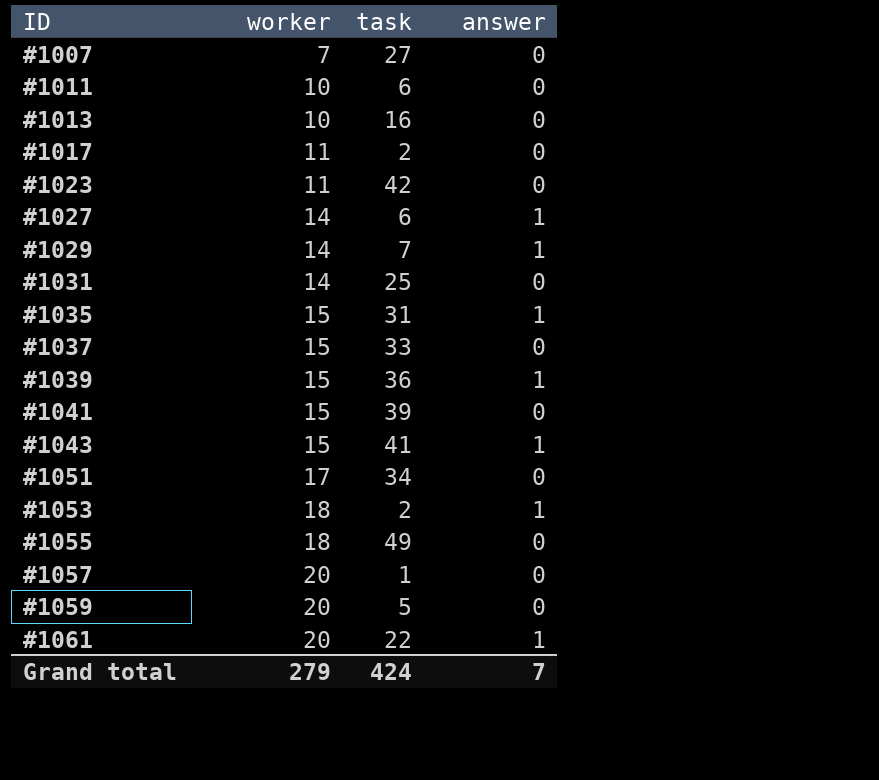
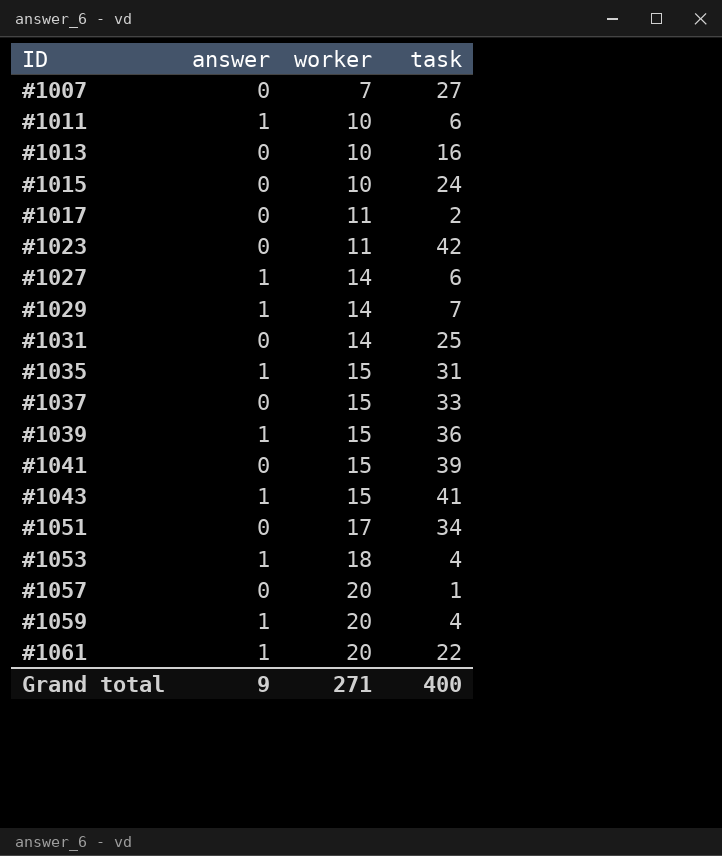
column answer | position: 4 -> 2
row #1055: 18 | 49 | 0 -> none
#1011 | answer: 0 -> 1
row #1015: none -> 0 | 10 | 24
#1053 | task: 2 -> 4
#1059 | answer: 0 -> 1
#1059 | task: 5 -> 4
Grand total | answer: 7 -> 9
Grand total | worker: 279 -> 271
Grand total | task: 424 -> 400

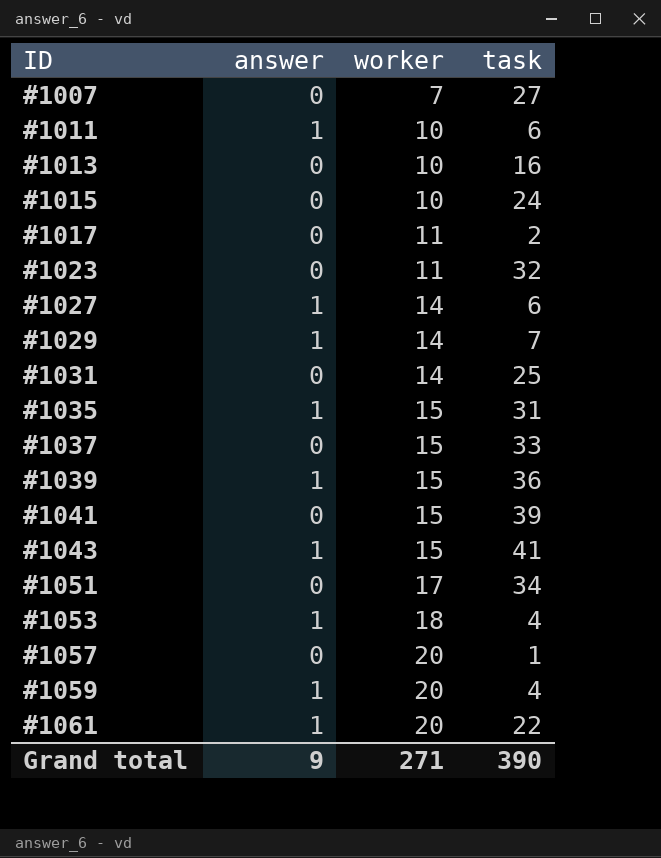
#1023 | task: 42 -> 32
Grand total | task: 400 -> 390

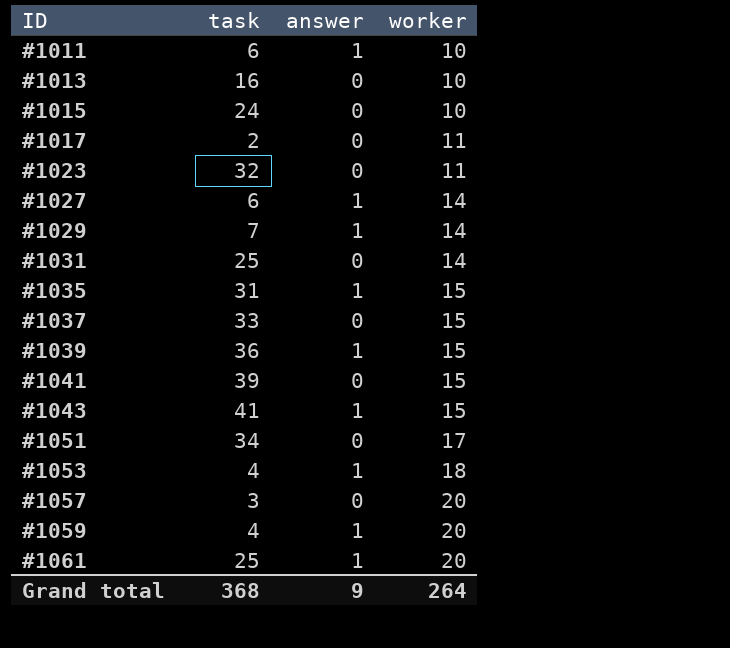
column task | position: 4 -> 2
row #1007: 0 | 7 | 27 -> none
#1057 | task: 1 -> 3
#1061 | task: 22 -> 25
Grand total | task: 390 -> 368
Grand total | worker: 271 -> 264

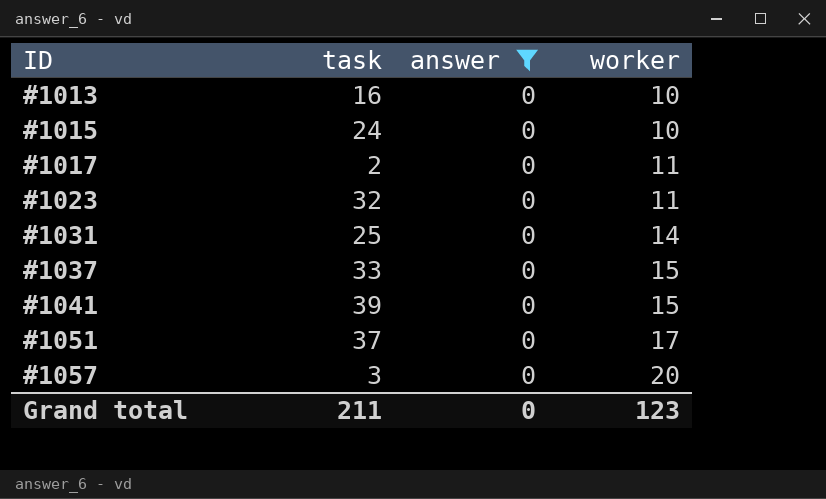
filter: none -> answer = 0
#1051 | task: 34 -> 37
Grand total | task: 368 -> 211
Grand total | answer: 9 -> 0
Grand total | worker: 264 -> 123

